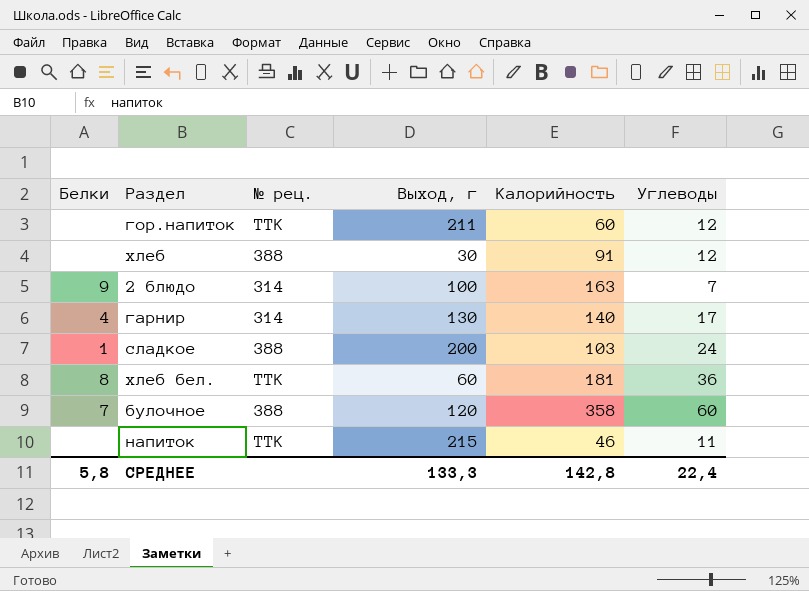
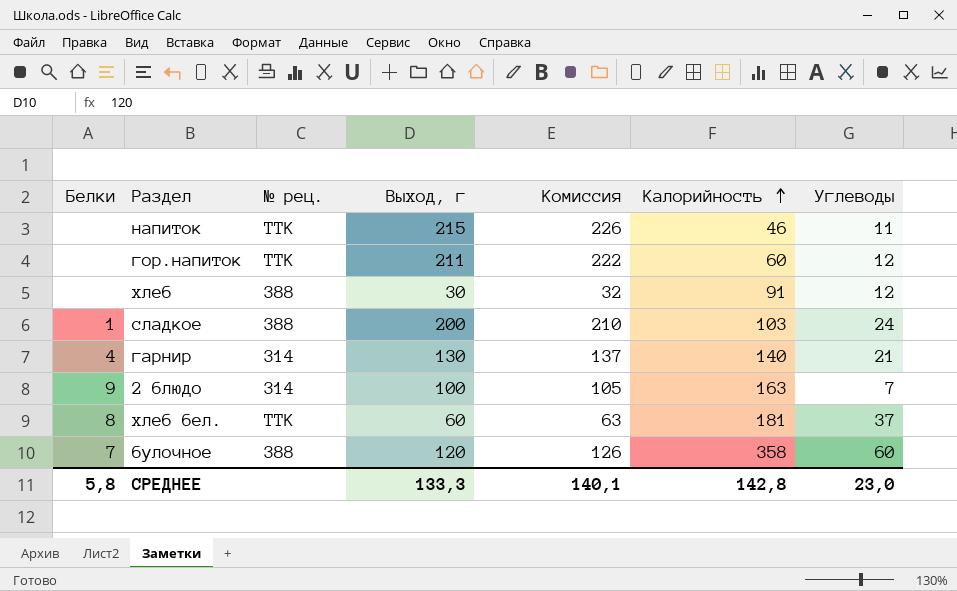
row order: none -> Калорийность ascending
column Комиссия | formula: none -> [Выход, г] * 1,05
гарнир | Углеводы: 17 -> 21
хлеб бел. | Углеводы: 36 -> 37
СРЕДНЕЕ | Углеводы: 22,4 -> 23,0

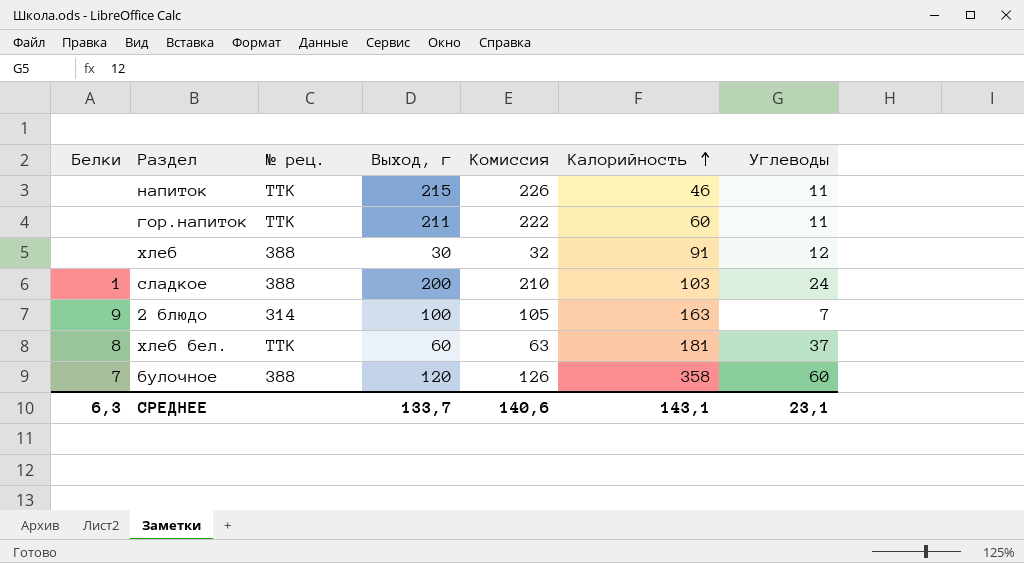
row гарнир: 4 | 314 | 130 | 137 | 140 | 21 -> none
гор.напиток | Углеводы: 12 -> 11
СРЕДНЕЕ | Белки: 5,8 -> 6,3
СРЕДНЕЕ | Выход, г: 133,3 -> 133,7
СРЕДНЕЕ | Комиссия: 140,1 -> 140,6
СРЕДНЕЕ | Калорийность: 142,8 -> 143,1
СРЕДНЕЕ | Углеводы: 23,0 -> 23,1

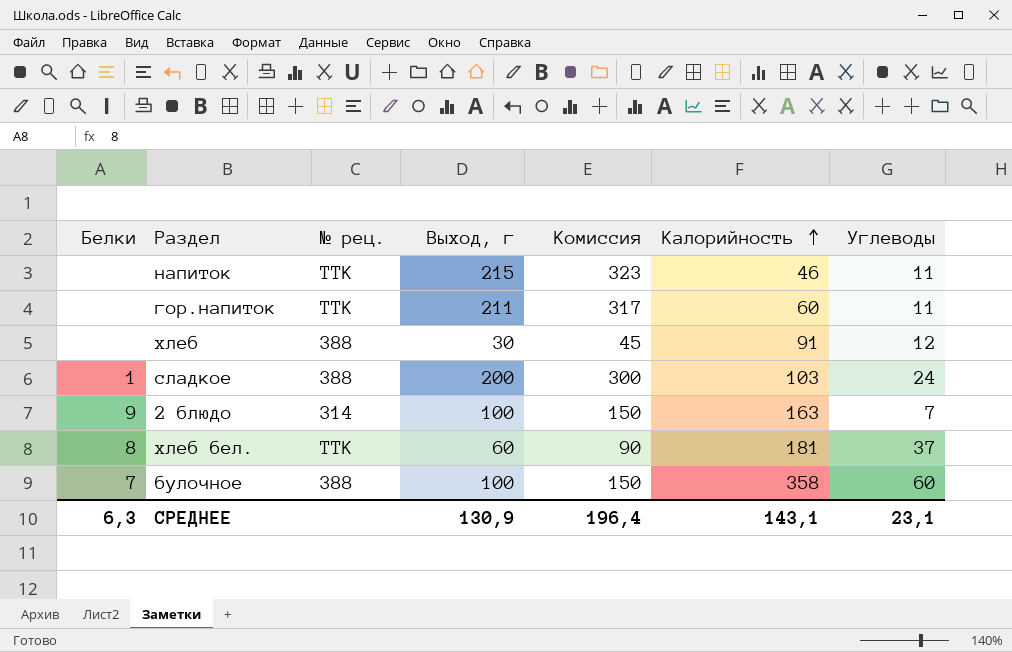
column Комиссия | formula: [Выход, г] * 1,05 -> [Выход, г] * 1,5
булочное | Выход, г: 120 -> 100
СРЕДНЕЕ | Выход, г: 133,7 -> 130,9
СРЕДНЕЕ | Комиссия: 140,6 -> 196,4

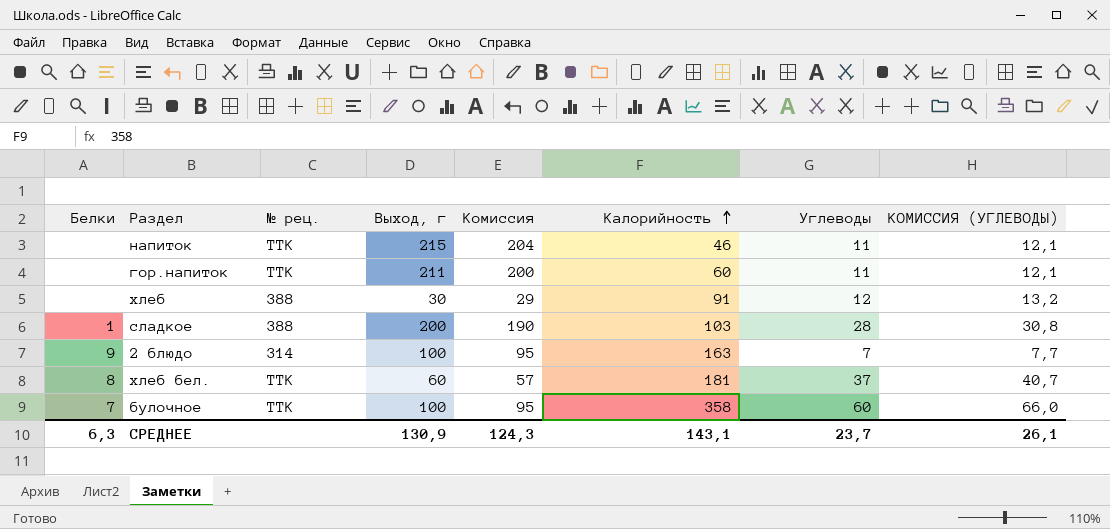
column Комиссия | formula: [Выход, г] * 1,5 -> [Выход, г] * 0,95
column КОМИССИЯ (УГЛЕВОДЫ) | formula: none -> [Углеводы] * 1,1
сладкое | Углеводы: 24 -> 28
булочное | № рец.: 388 -> ТТК
СРЕДНЕЕ | Комиссия: 196,4 -> 124,3
СРЕДНЕЕ | Углеводы: 23,1 -> 23,7

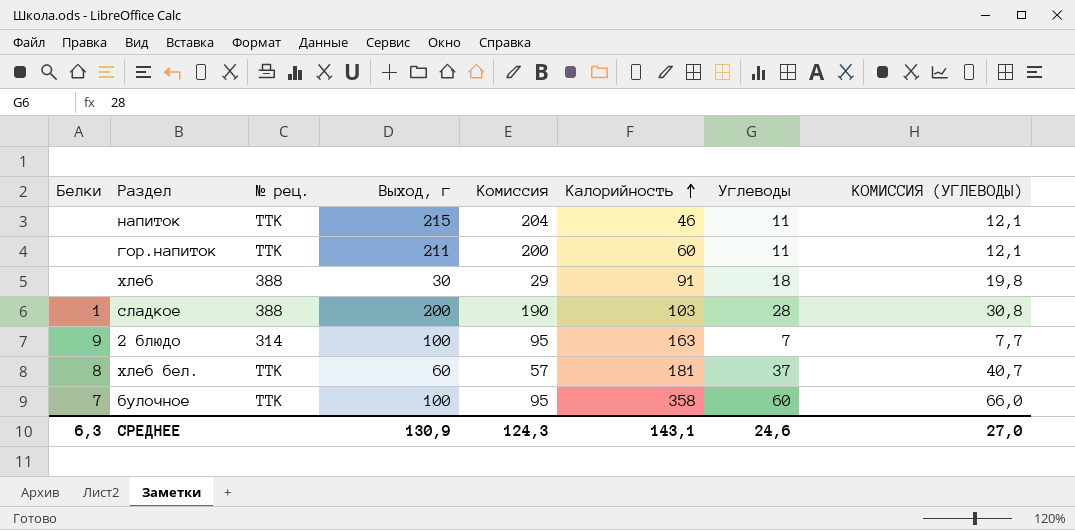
хлеб | Углеводы: 12 -> 18
хлеб | КОМИССИЯ (УГЛЕВОДЫ): 13,2 -> 19,8
СРЕДНЕЕ | Углеводы: 23,7 -> 24,6
СРЕДНЕЕ | КОМИССИЯ (УГЛЕВОДЫ): 26,1 -> 27,0

